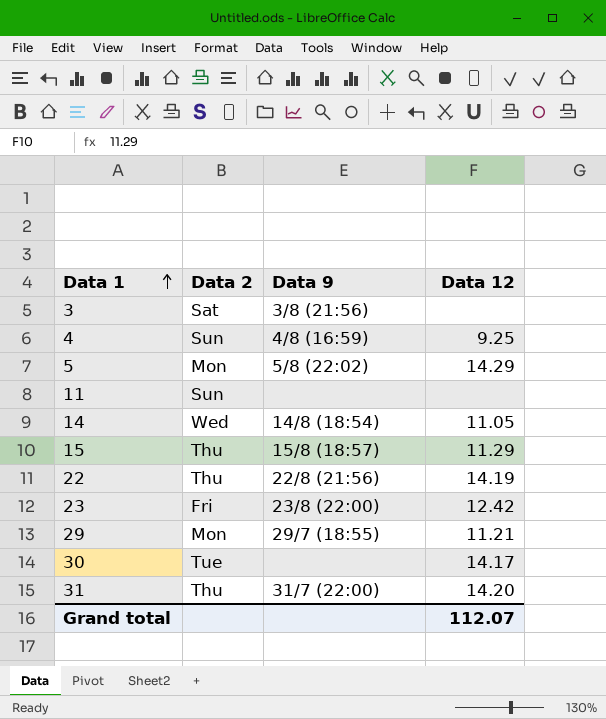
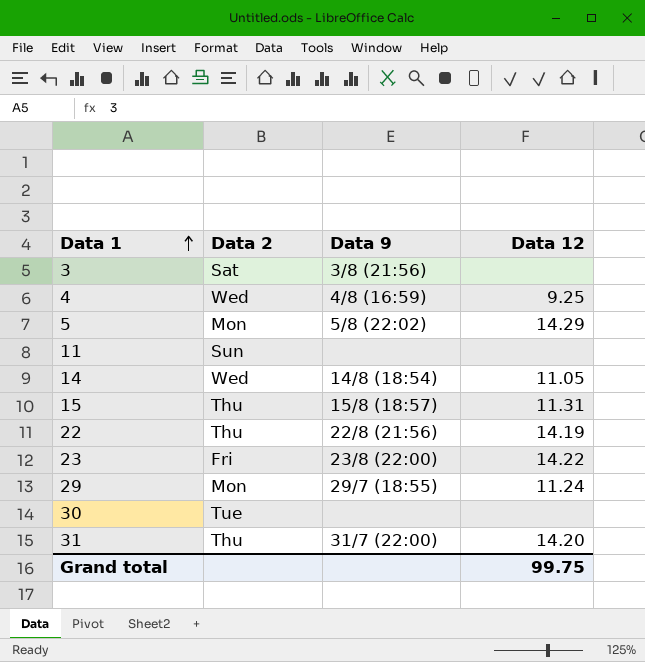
4 | Data 2: Sun -> Wed
15 | Data 12: 11.29 -> 11.31
23 | Data 12: 12.42 -> 14.22
29 | Data 12: 11.21 -> 11.24
30 | Data 12: 14.17 -> none
Grand total | Data 12: 112.07 -> 99.75

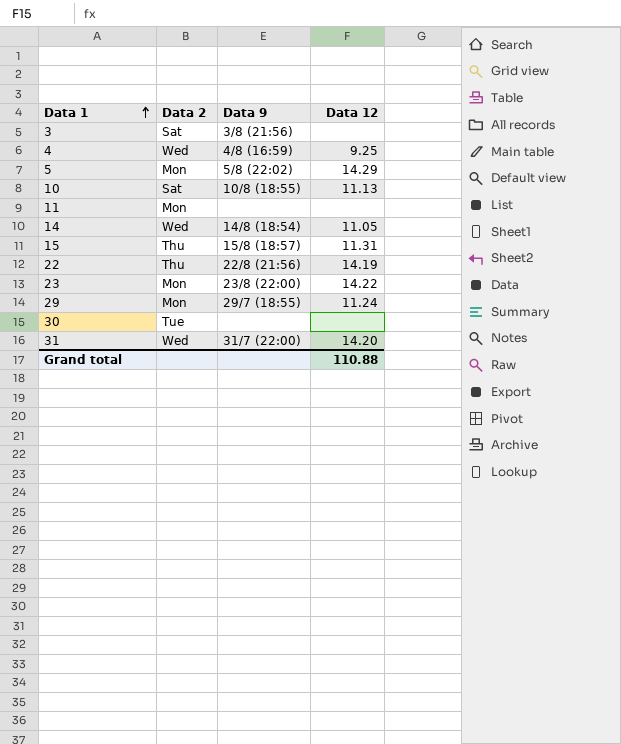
row 10: none -> Sat | 10/8 (18:55) | 11.13
11 | Data 2: Sun -> Mon
23 | Data 2: Fri -> Mon
31 | Data 2: Thu -> Wed
Grand total | Data 12: 99.75 -> 110.88

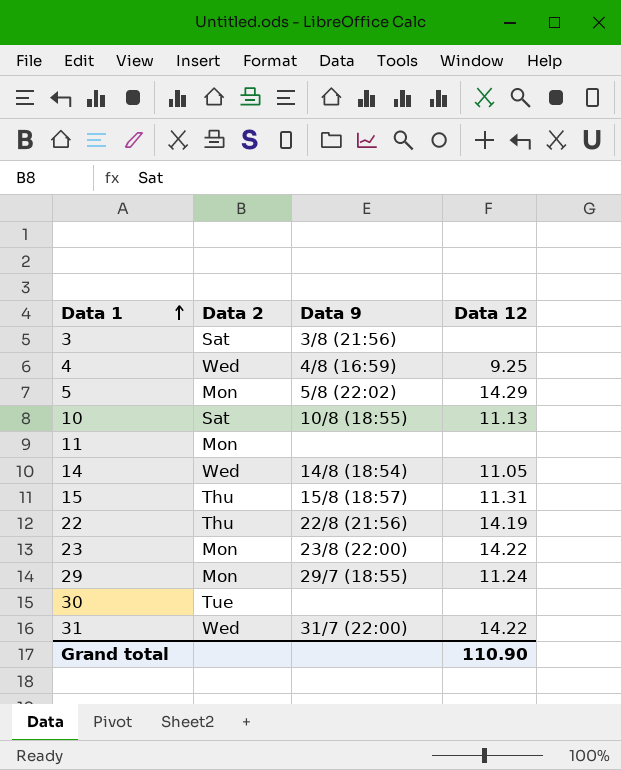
31 | Data 12: 14.20 -> 14.22
Grand total | Data 12: 110.88 -> 110.90

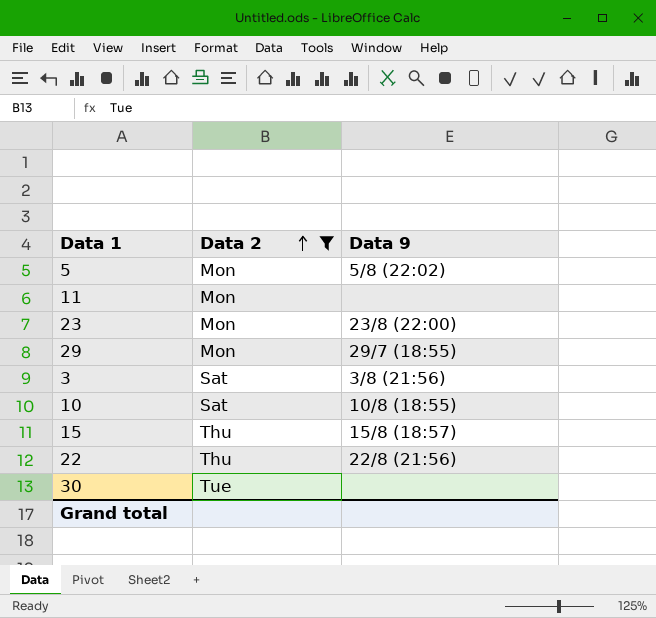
filter: none -> Data 2 != Wed
row order: Data 1 ascending -> Data 2 ascending
column Data 12 | position: 4 -> none

